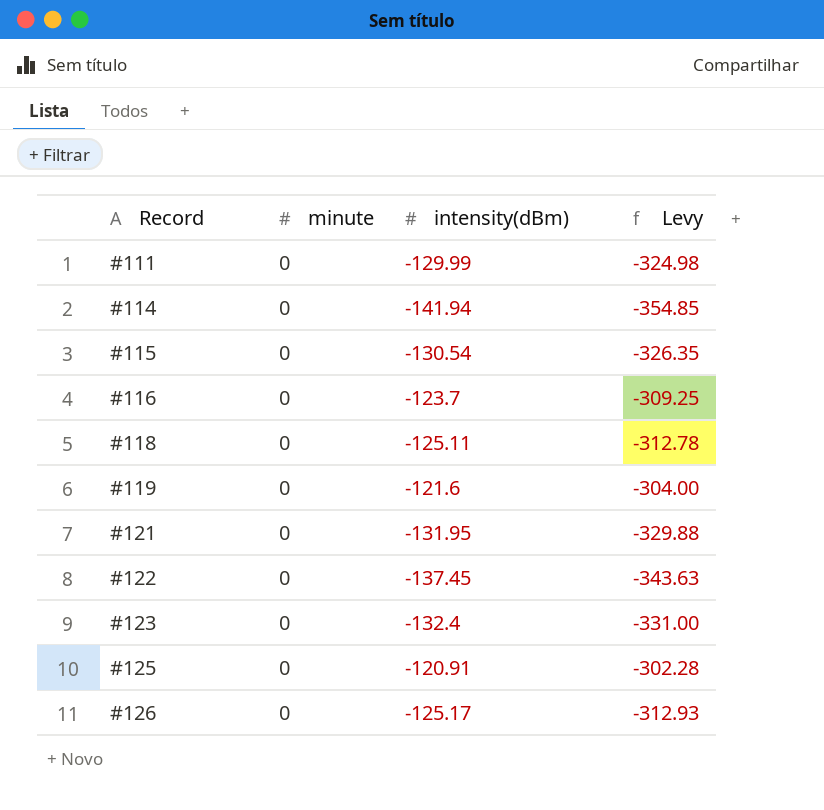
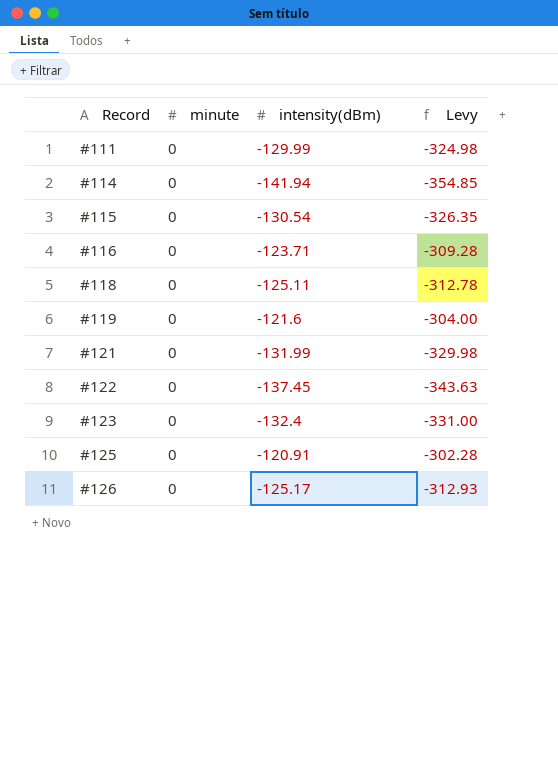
#116 | intensity(dBm): -123.7 -> -123.71
#116 | Levy: -309.25 -> -309.28
#121 | intensity(dBm): -131.95 -> -131.99
#121 | Levy: -329.88 -> -329.98

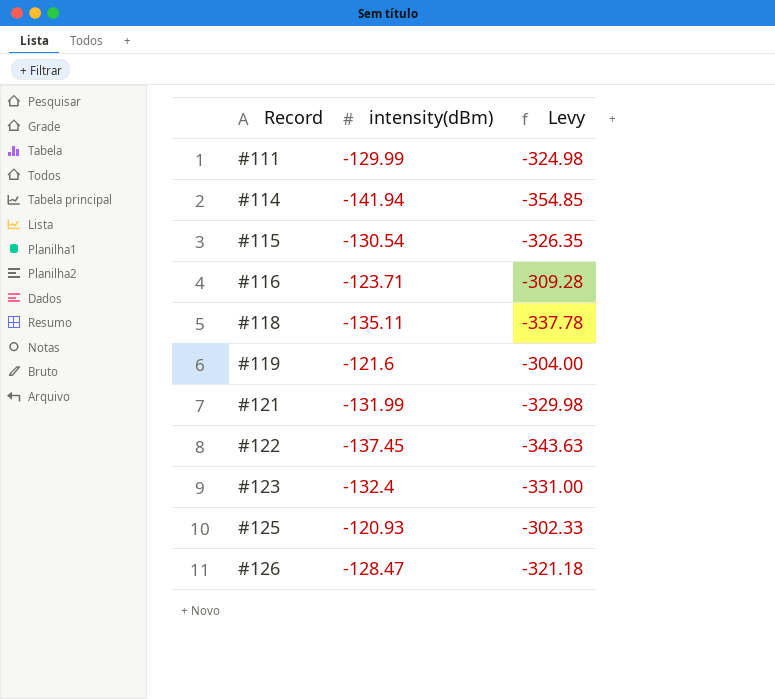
column minute | position: 2 -> none
#118 | intensity(dBm): -125.11 -> -135.11
#118 | Levy: -312.78 -> -337.78
#125 | intensity(dBm): -120.91 -> -120.93
#125 | Levy: -302.28 -> -302.33
#126 | intensity(dBm): -125.17 -> -128.47
#126 | Levy: -312.93 -> -321.18

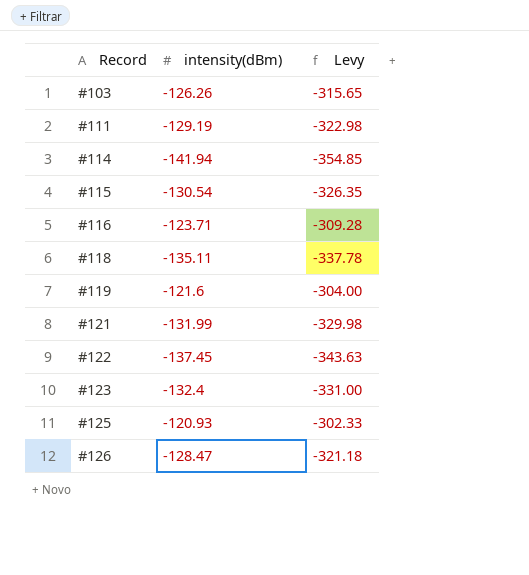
row #103: none -> -126.26 | -315.65
#111 | intensity(dBm): -129.99 -> -129.19
#111 | Levy: -324.98 -> -322.98

